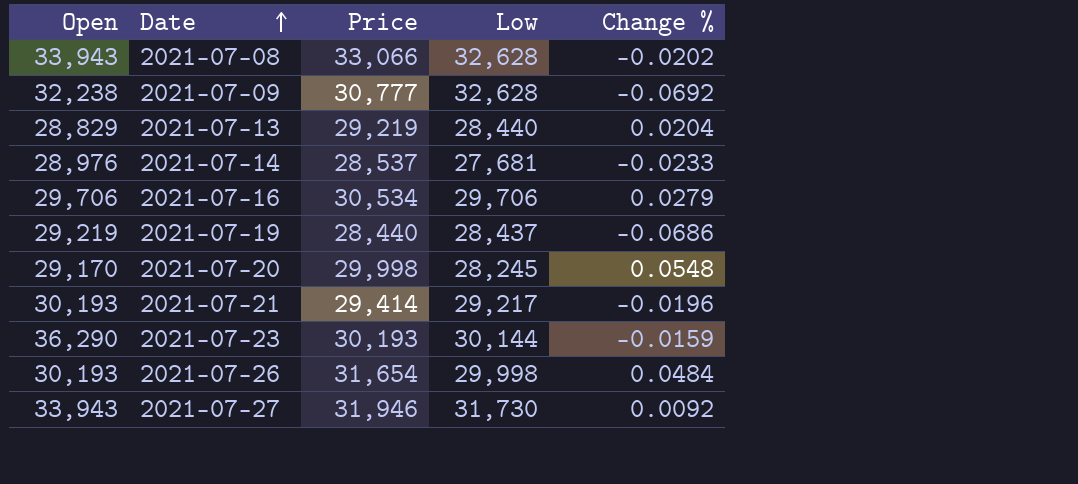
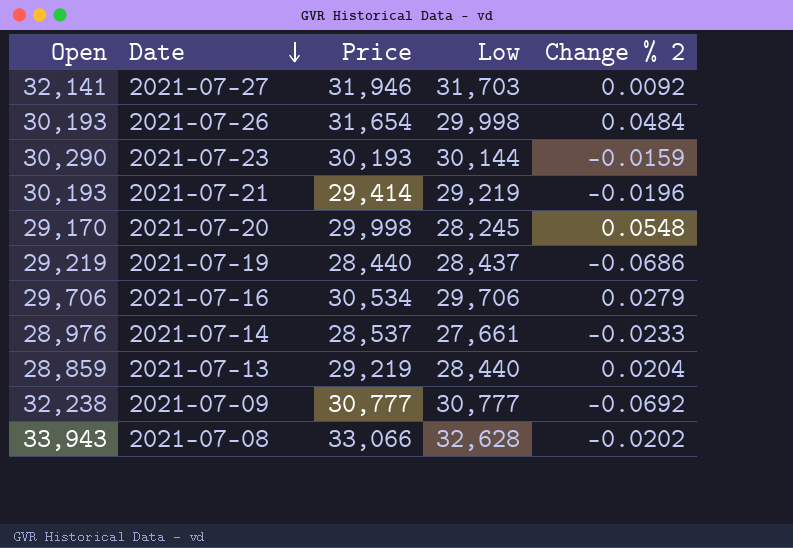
row order: Date ascending -> Date descending
column name: Change % -> Change % 2
2021-07-27 | Open: 33,943 -> 32,141
2021-07-27 | Low: 31,730 -> 31,703
2021-07-23 | Open: 36,290 -> 30,290
2021-07-21 | Low: 29,217 -> 29,219
2021-07-14 | Low: 27,681 -> 27,661
2021-07-13 | Open: 28,829 -> 28,859
2021-07-09 | Low: 32,628 -> 30,777

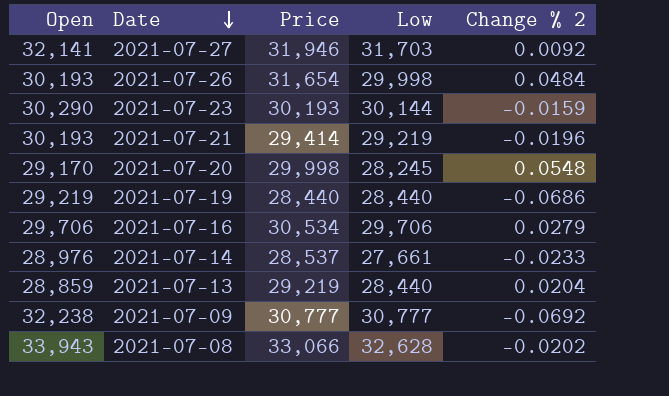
2021-07-19 | Low: 28,437 -> 28,440

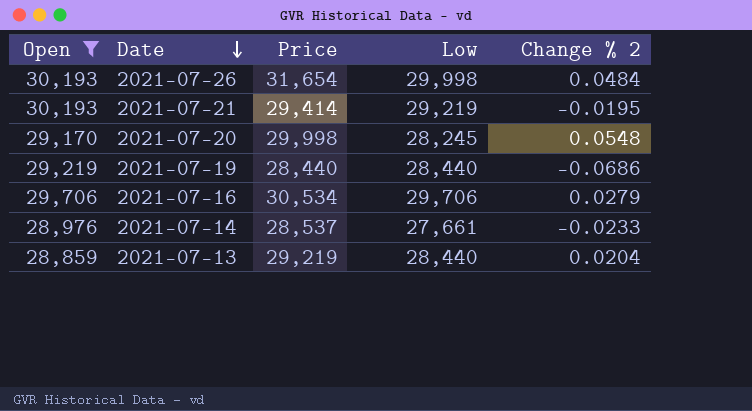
filter: none -> Open <= 30,193
2021-07-21 | Change % 2: -0.0196 -> -0.0195

